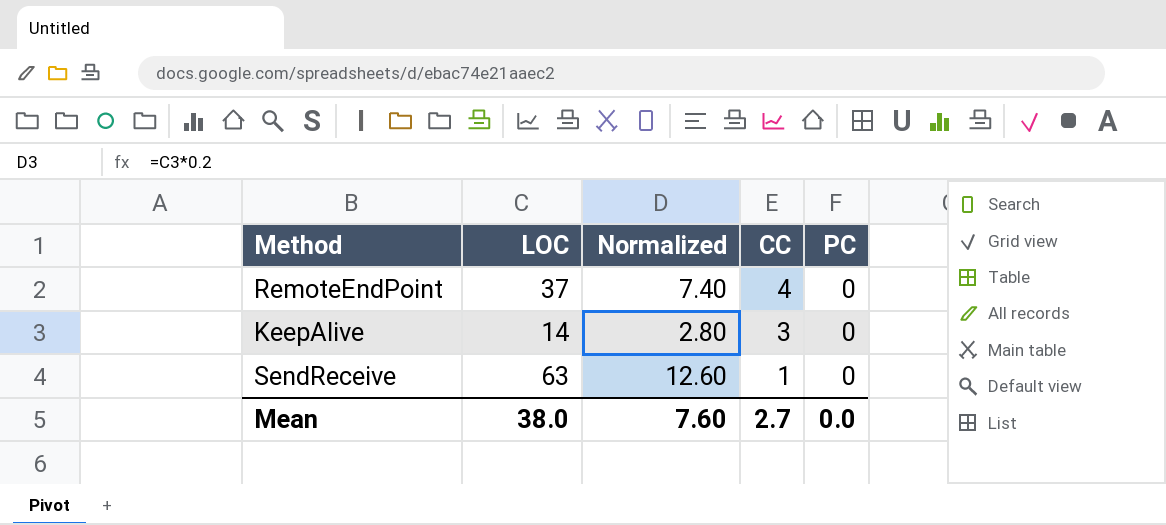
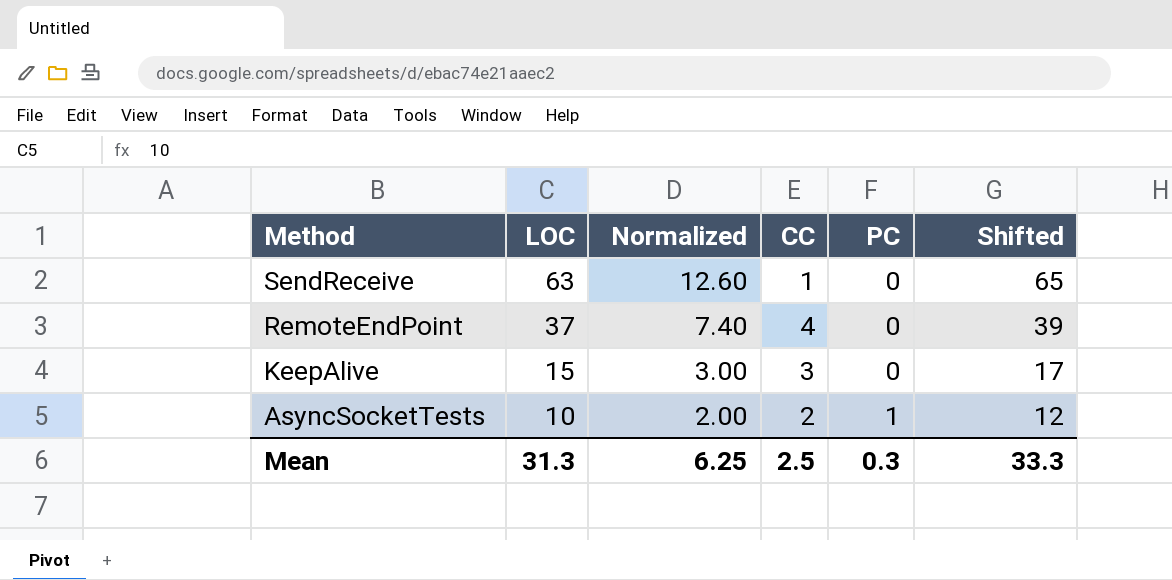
row order: CC descending -> Method descending
column Shifted | formula: none -> [LOC] + 2
KeepAlive | LOC: 14 -> 15
KeepAlive | Normalized: 2.80 -> 3.00
row AsyncSocketTests: none -> 10 | 2.00 | 2 | 1 | 12
Mean | LOC: 38.0 -> 31.3
Mean | Normalized: 7.60 -> 6.25
Mean | CC: 2.7 -> 2.5
Mean | PC: 0.0 -> 0.3

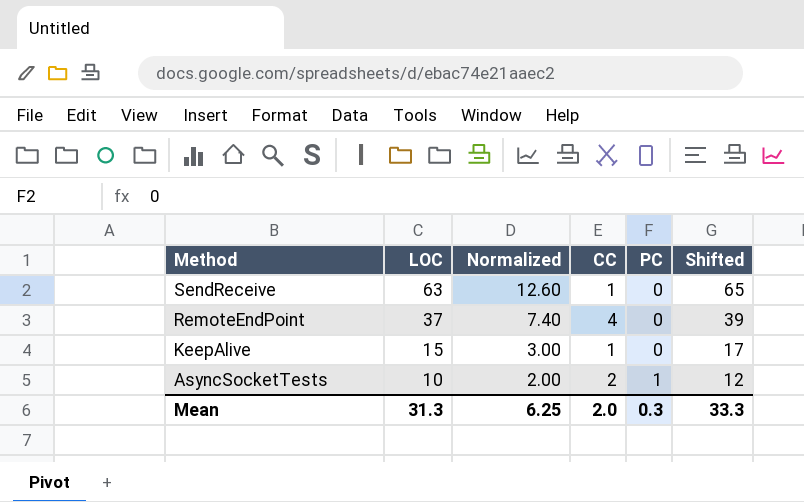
KeepAlive | CC: 3 -> 1
Mean | CC: 2.5 -> 2.0

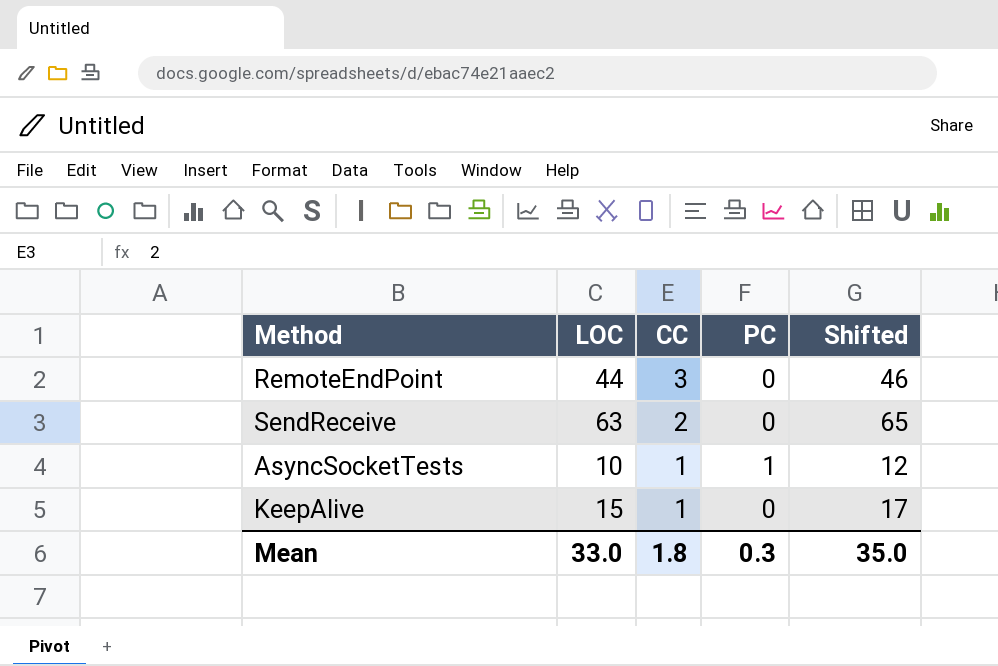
row order: Method descending -> CC descending
column Normalized | formula: [LOC] * 0.2 -> none
RemoteEndPoint | LOC: 37 -> 44
RemoteEndPoint | CC: 4 -> 3
RemoteEndPoint | Shifted: 39 -> 46
SendReceive | CC: 1 -> 2
AsyncSocketTests | CC: 2 -> 1
Mean | LOC: 31.3 -> 33.0
Mean | CC: 2.0 -> 1.8
Mean | Shifted: 33.3 -> 35.0

